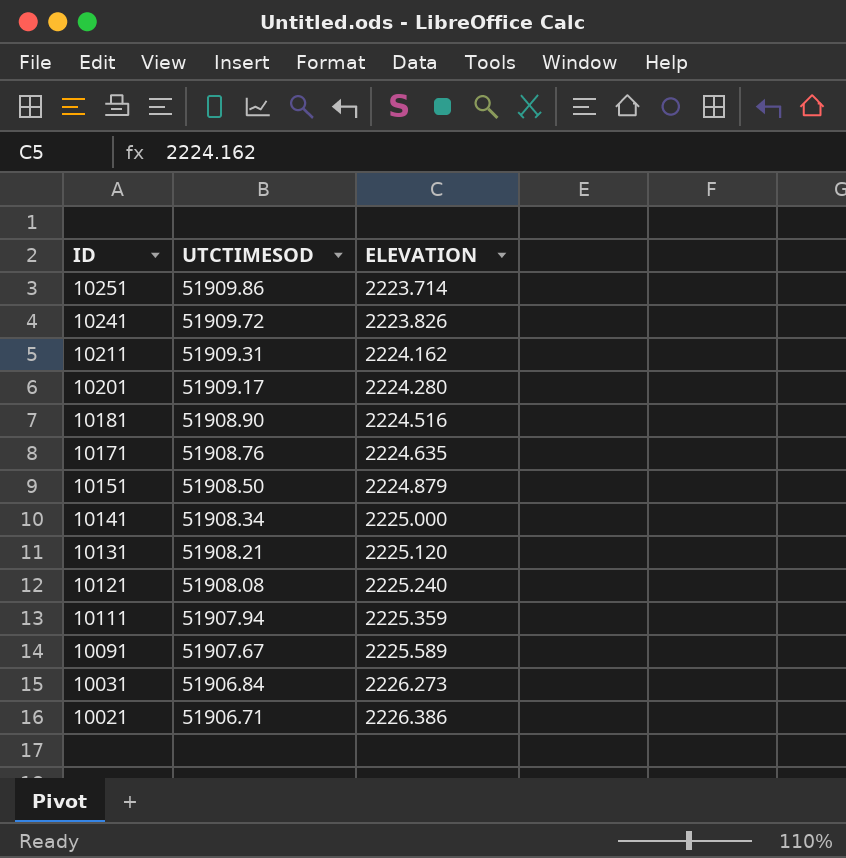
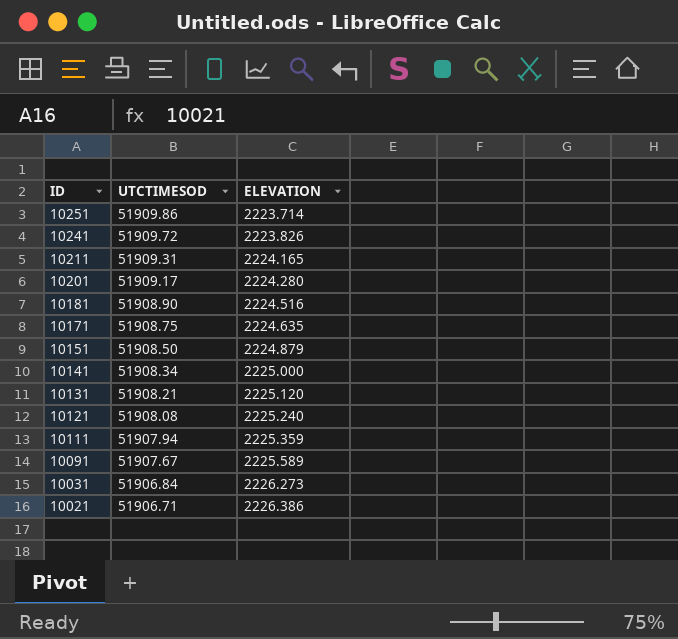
10211 | ELEVATION: 2224.162 -> 2224.165
10171 | UTCTIMESOD: 51908.76 -> 51908.75

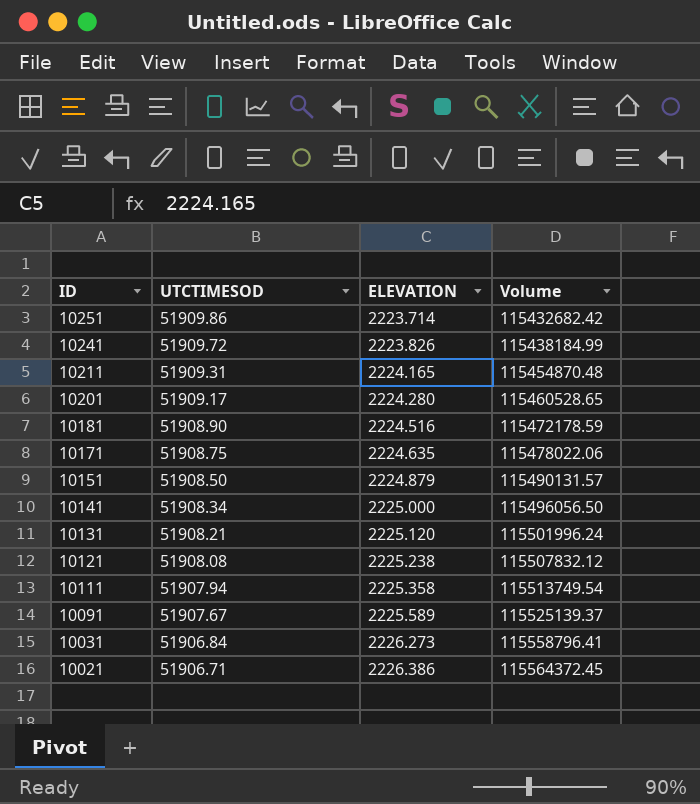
column Volume | formula: none -> [UTCTIMESOD] * [ELEVATION]
10121 | ELEVATION: 2225.240 -> 2225.238
10111 | ELEVATION: 2225.359 -> 2225.358

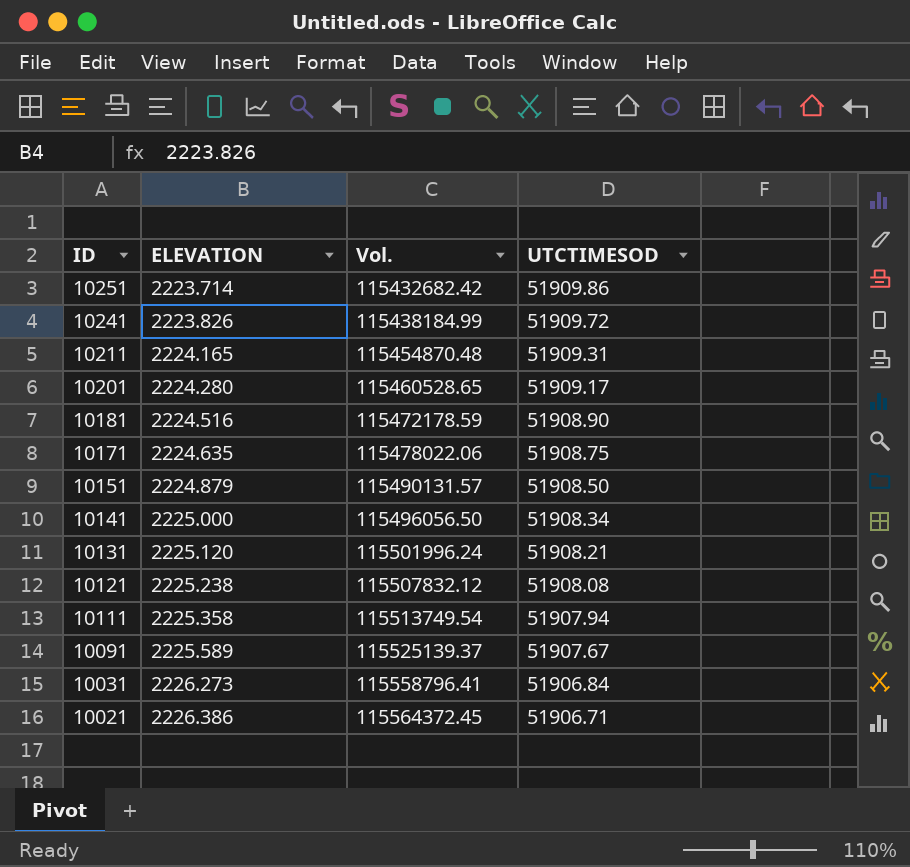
column name: Volume -> Vol.
column UTCTIMESOD | position: 2 -> 4

